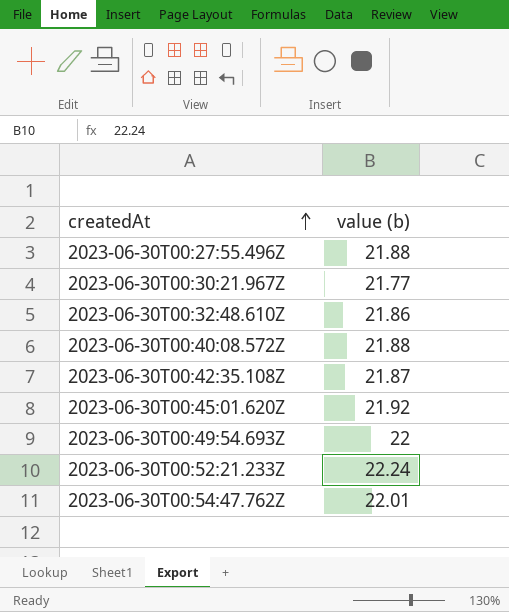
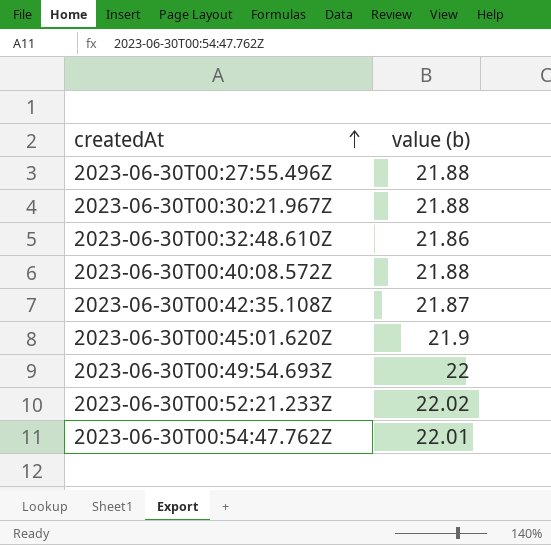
2023-06-30T00:30:21.967Z | value (b): 21.77 -> 21.88
2023-06-30T00:45:01.620Z | value (b): 21.92 -> 21.9
2023-06-30T00:52:21.233Z | value (b): 22.24 -> 22.02

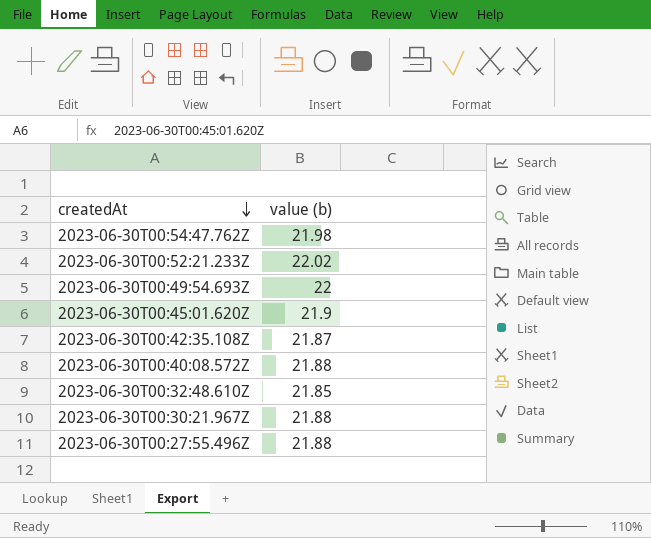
row order: createdAt ascending -> createdAt descending
2023-06-30T00:54:47.762Z | value (b): 22.01 -> 21.98
2023-06-30T00:32:48.610Z | value (b): 21.86 -> 21.85

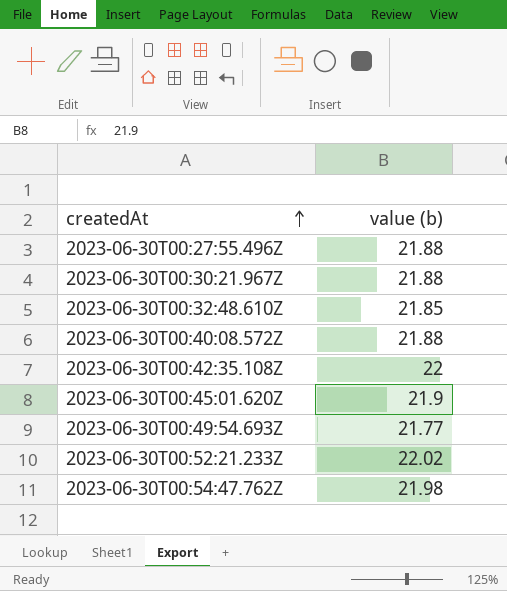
row order: createdAt descending -> createdAt ascending
2023-06-30T00:42:35.108Z | value (b): 21.87 -> 22
2023-06-30T00:49:54.693Z | value (b): 22 -> 21.77

